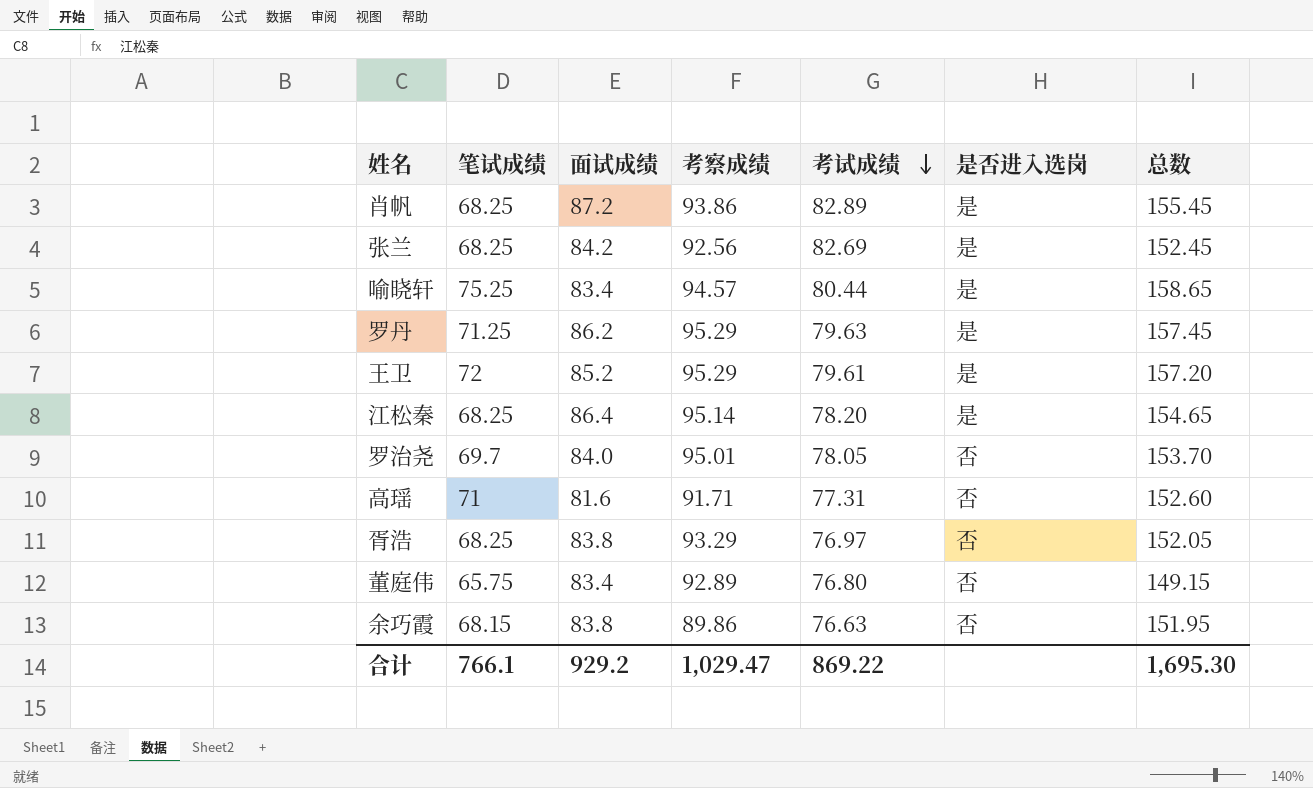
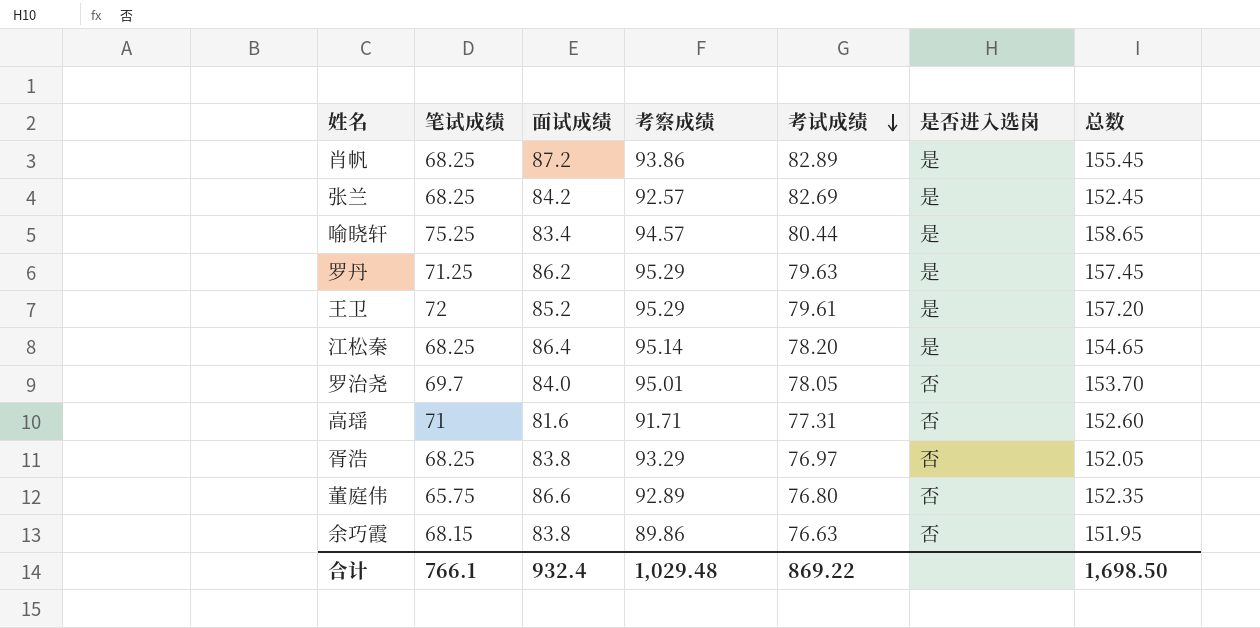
张兰 | 考察成绩: 92.56 -> 92.57
董庭伟 | 面试成绩: 83.4 -> 86.6
董庭伟 | 总数: 149.15 -> 152.35
合计 | 面试成绩: 929.2 -> 932.4
合计 | 考察成绩: 1,029.47 -> 1,029.48
合计 | 总数: 1,695.30 -> 1,698.50

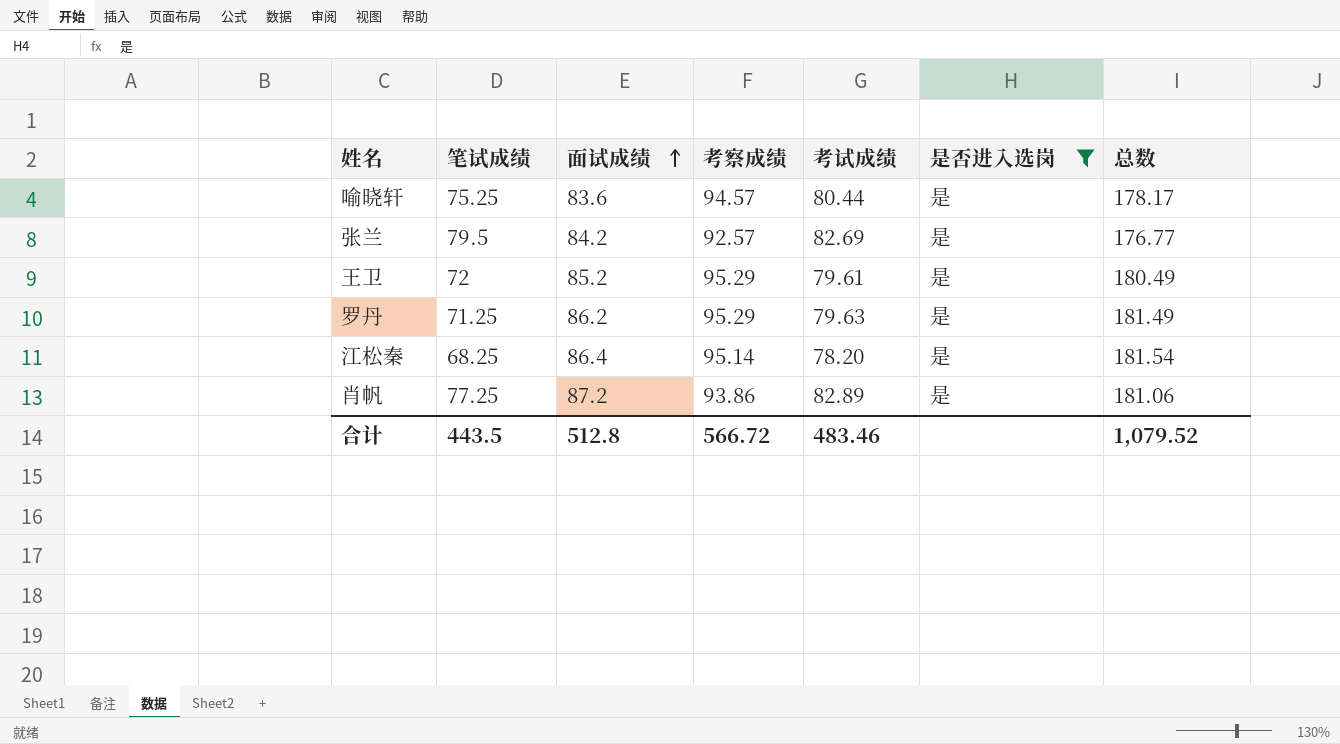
filter: none -> 是否进入选岗 = 是
row order: 考试成绩 descending -> 面试成绩 ascending
column 总数 | formula: [笔试成绩] + [面试成绩] -> [面试成绩] + [考察成绩]
喻晓轩 | 面试成绩: 83.4 -> 83.6
张兰 | 笔试成绩: 68.25 -> 79.5
肖帆 | 笔试成绩: 68.25 -> 77.25
合计 | 笔试成绩: 766.1 -> 443.5
合计 | 面试成绩: 932.4 -> 512.8
合计 | 考察成绩: 1,029.48 -> 566.72
合计 | 考试成绩: 869.22 -> 483.46
合计 | 总数: 1,698.50 -> 1,079.52

